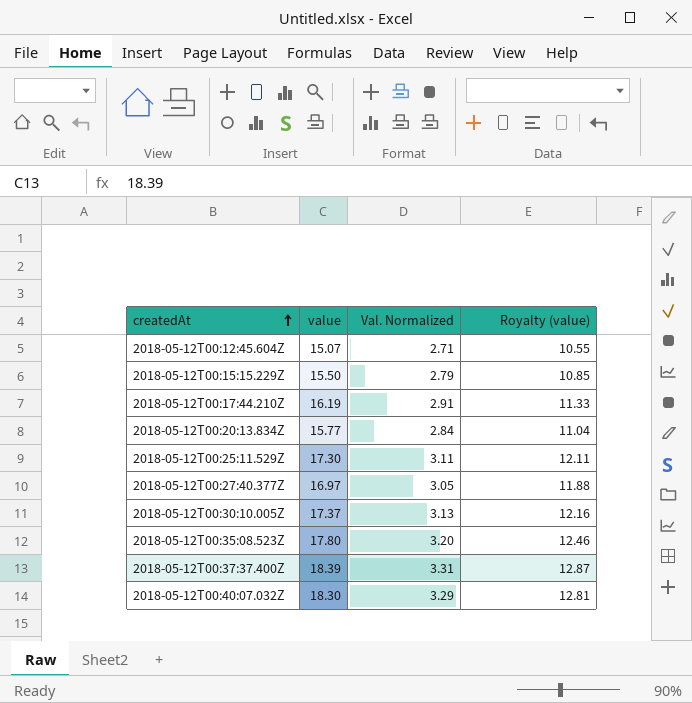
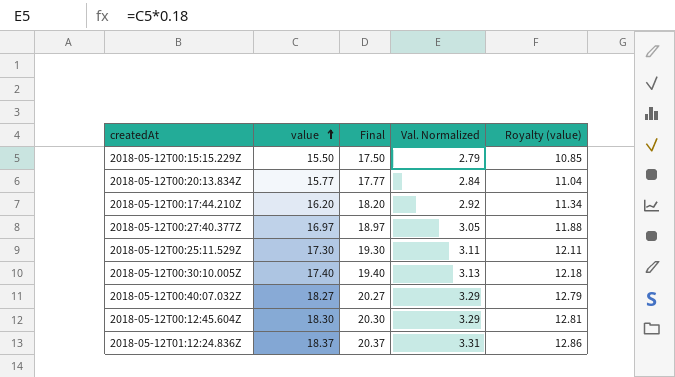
row order: createdAt ascending -> value ascending
column Final | formula: none -> [value] + 2
row 2018-05-12T00:35:08.523Z: 17.80 | 3.20 | 12.46 -> none
row 2018-05-12T00:37:37.400Z: 18.39 | 3.31 | 12.87 -> none
2018-05-12T00:17:44.210Z | value: 16.19 -> 16.20
2018-05-12T00:17:44.210Z | Val. Normalized: 2.91 -> 2.92
2018-05-12T00:17:44.210Z | Royalty (value): 11.33 -> 11.34
2018-05-12T00:30:10.005Z | value: 17.37 -> 17.40
2018-05-12T00:30:10.005Z | Royalty (value): 12.16 -> 12.18
2018-05-12T00:40:07.032Z | value: 18.30 -> 18.27
2018-05-12T00:40:07.032Z | Royalty (value): 12.81 -> 12.79
2018-05-12T00:12:45.604Z | value: 15.07 -> 18.30
2018-05-12T00:12:45.604Z | Val. Normalized: 2.71 -> 3.29
2018-05-12T00:12:45.604Z | Royalty (value): 10.55 -> 12.81
row 2018-05-12T01:12:24.836Z: none -> 18.37 | 20.37 | 3.31 | 12.86

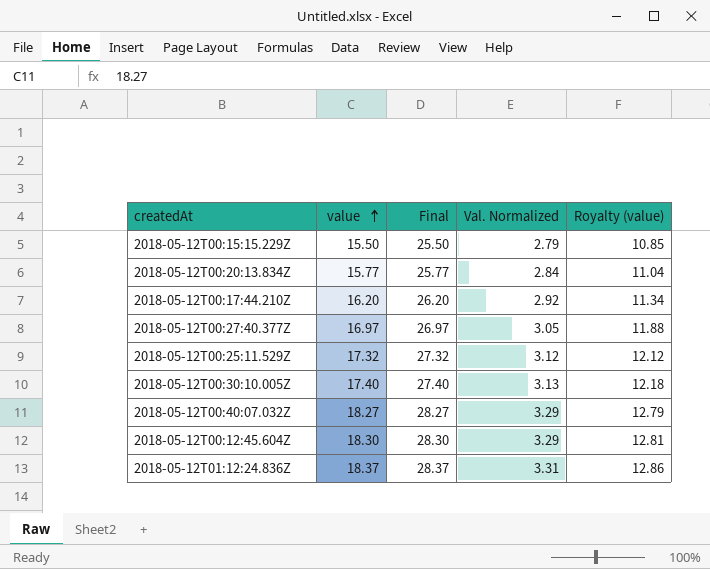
column Final | formula: [value] + 2 -> [value] + 10
2018-05-12T00:25:11.529Z | value: 17.30 -> 17.32
2018-05-12T00:25:11.529Z | Val. Normalized: 3.11 -> 3.12
2018-05-12T00:25:11.529Z | Royalty (value): 12.11 -> 12.12

